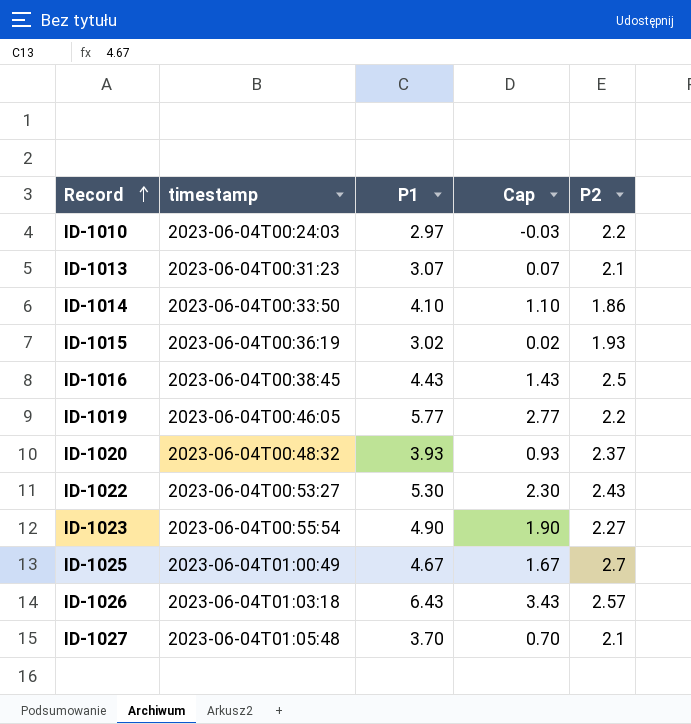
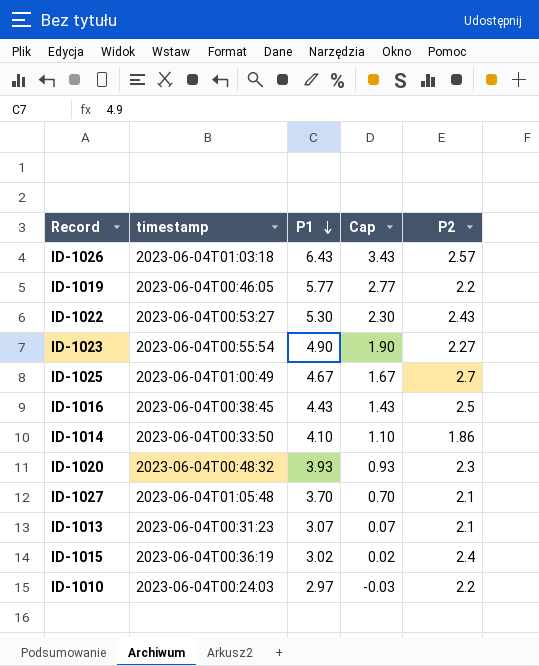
row order: Record ascending -> P1 descending
ID-1020 | P2: 2.37 -> 2.3
ID-1015 | P2: 1.93 -> 2.4

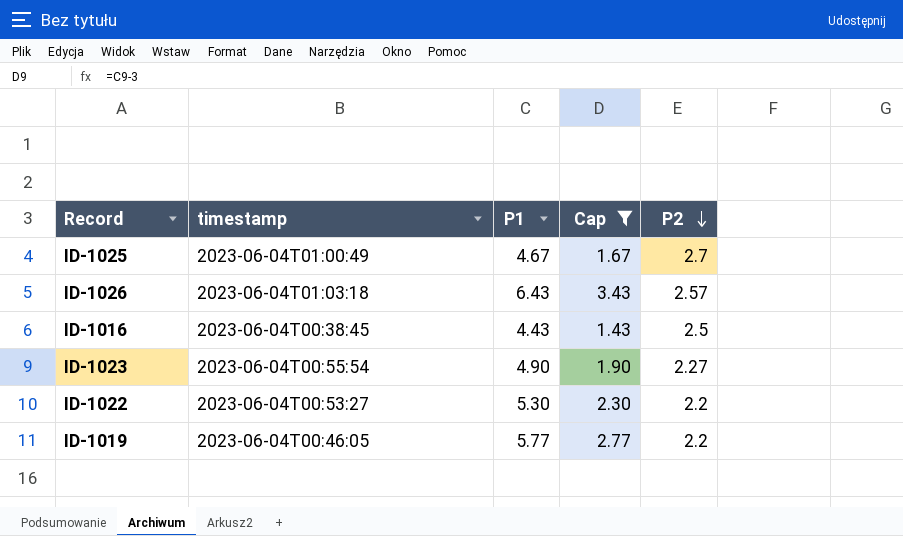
filter: none -> Cap >= 1.43
row order: P1 descending -> P2 descending
ID-1022 | P2: 2.43 -> 2.2

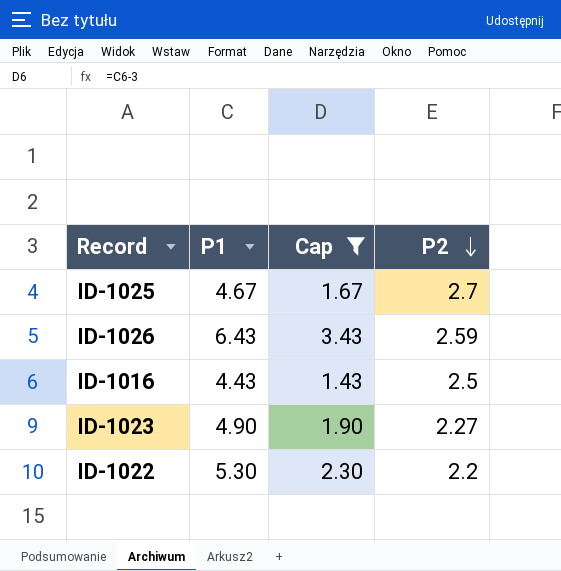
column timestamp | position: 2 -> none
row ID-1019: 2023-06-04T00:46:05 | 5.77 | 2.77 | 2.2 -> none
ID-1026 | P2: 2.57 -> 2.59

